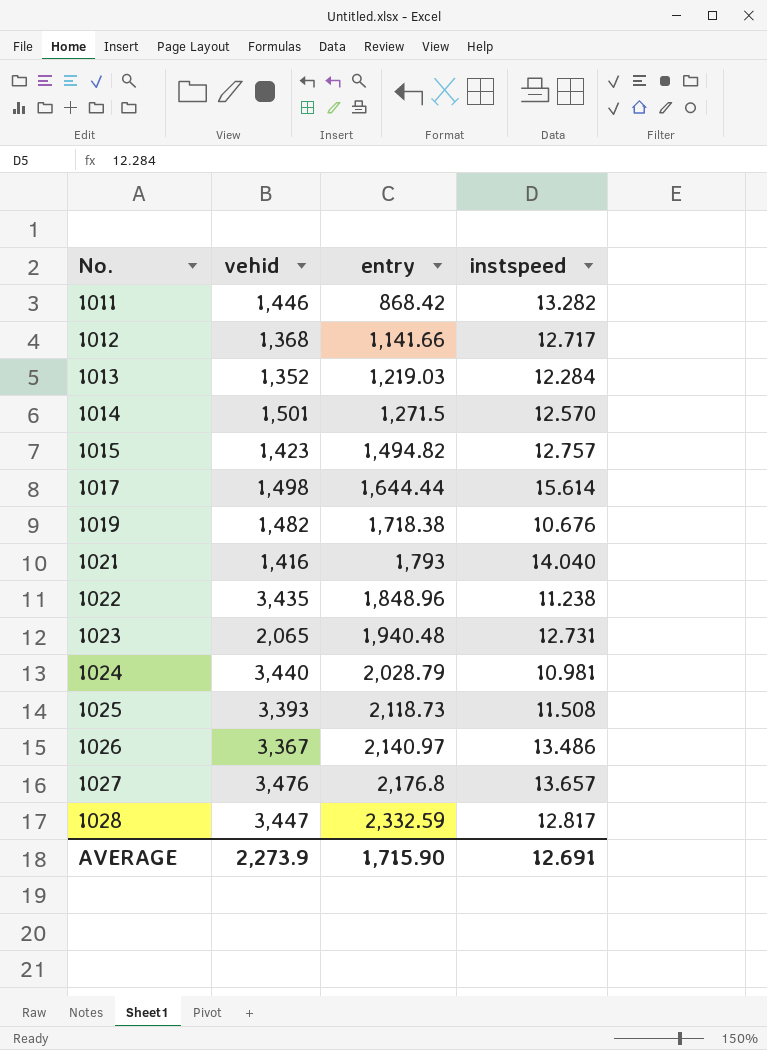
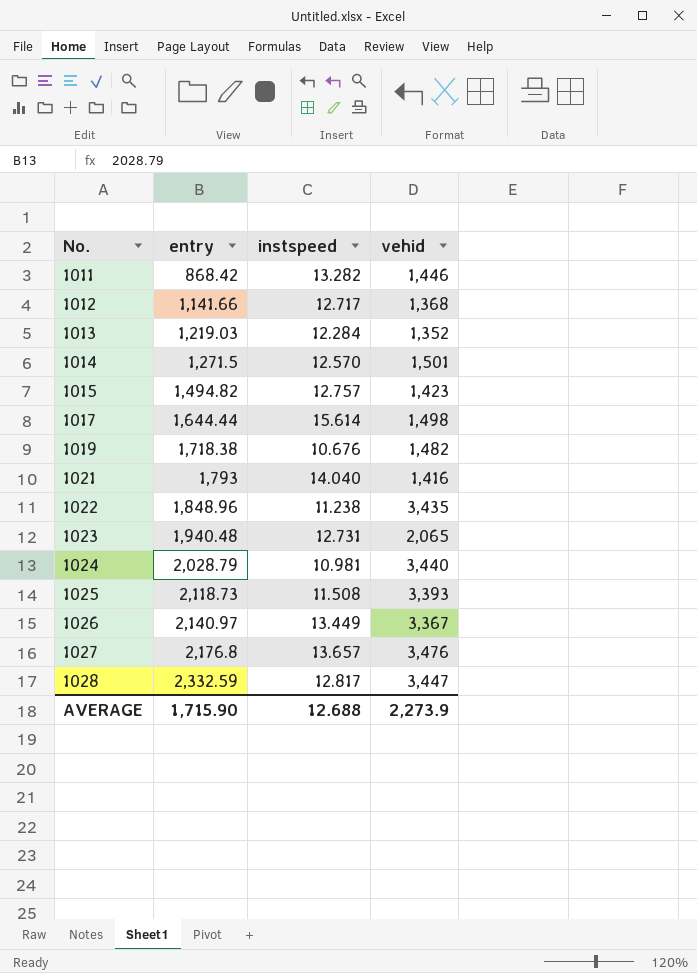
column vehid | position: 2 -> 4
1026 | instspeed: 13.486 -> 13.449
AVERAGE | instspeed: 12.691 -> 12.688

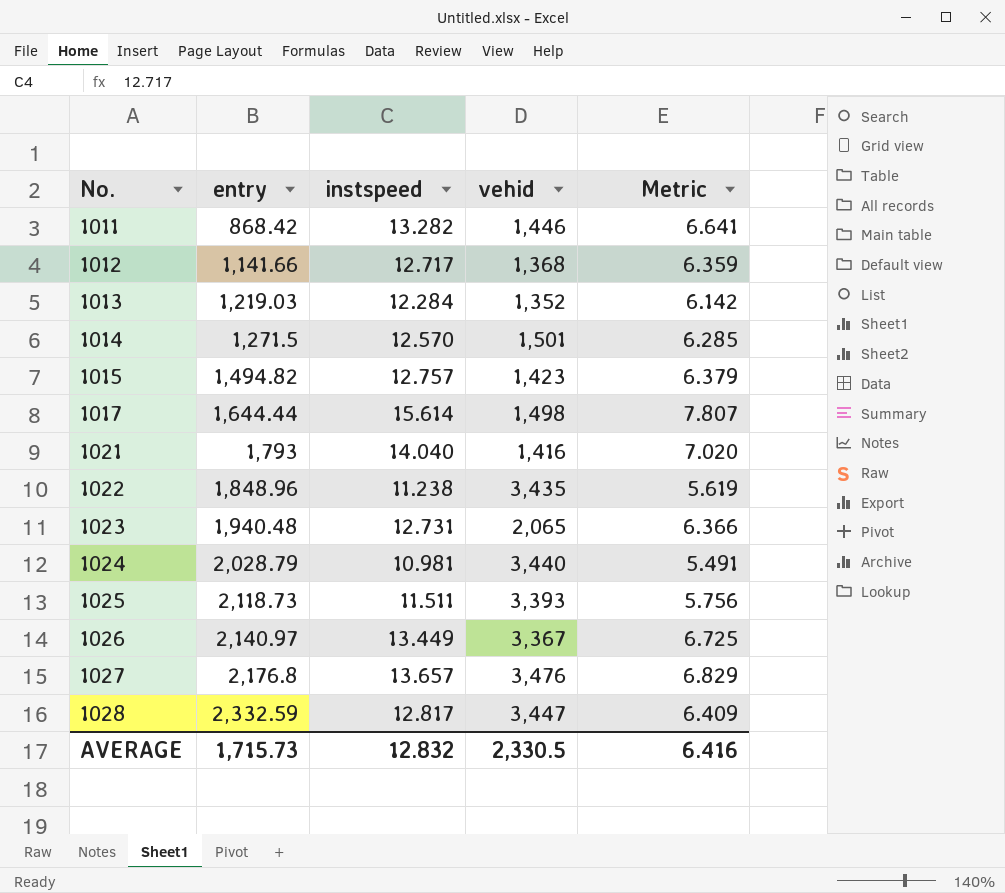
column Metric | formula: none -> [instspeed] * 0.5
row 1019: 1,718.38 | 10.676 | 1,482 -> none
1025 | instspeed: 11.508 -> 11.511
AVERAGE | entry: 1,715.90 -> 1,715.73
AVERAGE | instspeed: 12.688 -> 12.832
AVERAGE | vehid: 2,273.9 -> 2,330.5

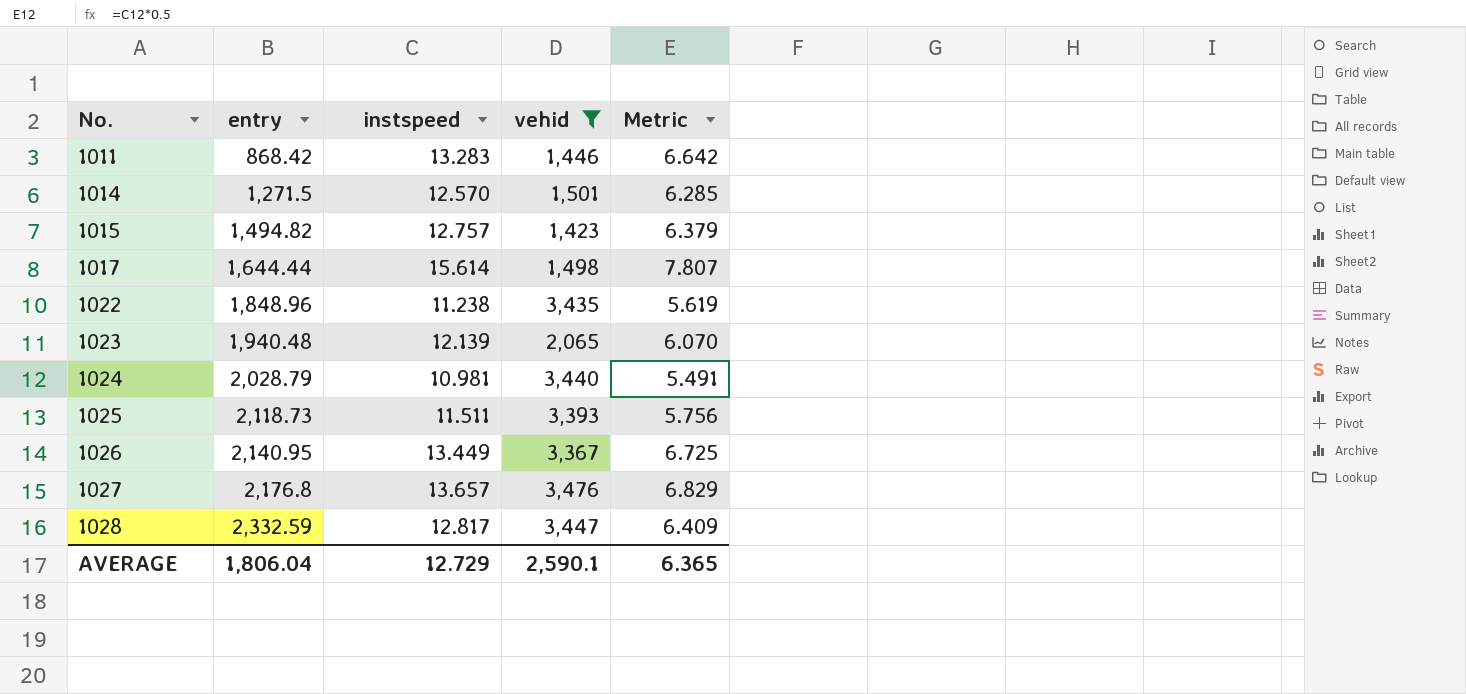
filter: none -> vehid >= 1,423
1011 | instspeed: 13.282 -> 13.283
1011 | Metric: 6.641 -> 6.642
1023 | instspeed: 12.731 -> 12.139
1023 | Metric: 6.366 -> 6.070
1026 | entry: 2,140.97 -> 2,140.95
AVERAGE | entry: 1,715.73 -> 1,806.04
AVERAGE | instspeed: 12.832 -> 12.729
AVERAGE | vehid: 2,330.5 -> 2,590.1
AVERAGE | Metric: 6.416 -> 6.365

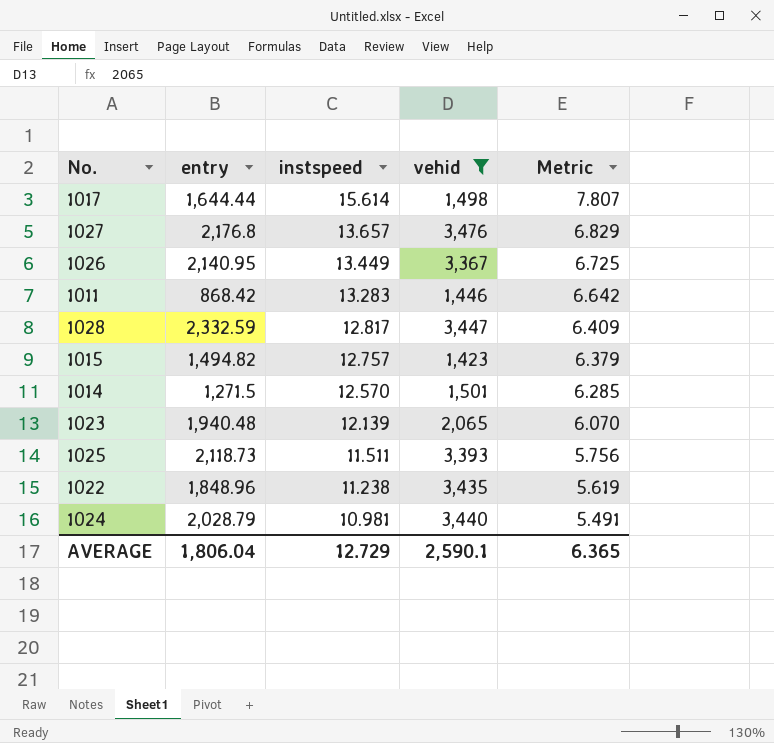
row order: No. ascending -> instspeed descending

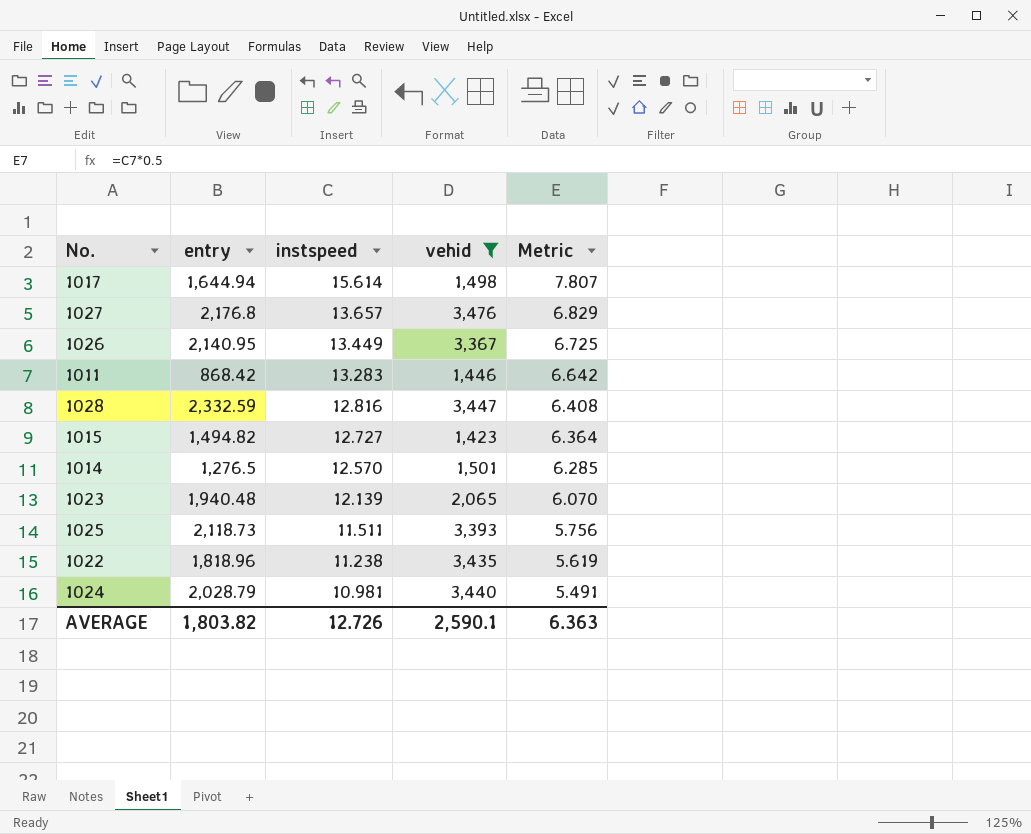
1017 | entry: 1,644.44 -> 1,644.94
1028 | instspeed: 12.817 -> 12.816
1028 | Metric: 6.409 -> 6.408
1015 | instspeed: 12.757 -> 12.727
1015 | Metric: 6.379 -> 6.364
1014 | entry: 1,271.5 -> 1,276.5
1022 | entry: 1,848.96 -> 1,818.96
AVERAGE | entry: 1,806.04 -> 1,803.82
AVERAGE | instspeed: 12.729 -> 12.726
AVERAGE | Metric: 6.365 -> 6.363

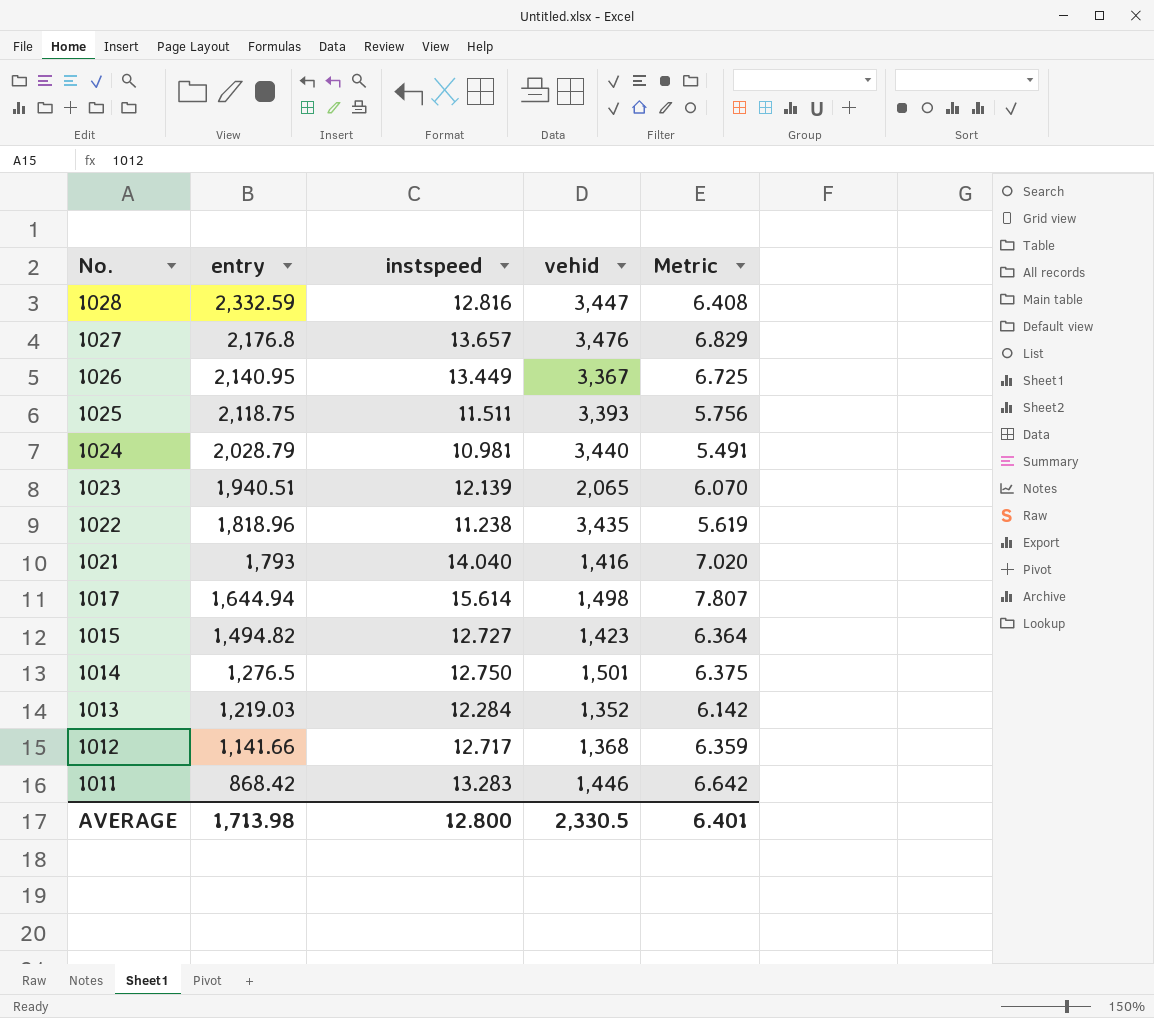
filter: vehid >= 1,423 -> none
row order: instspeed descending -> No. descending
1025 | entry: 2,118.73 -> 2,118.75
1023 | entry: 1,940.48 -> 1,940.51
1014 | instspeed: 12.570 -> 12.750
1014 | Metric: 6.285 -> 6.375
AVERAGE | entry: 1,803.82 -> 1,713.98
AVERAGE | instspeed: 12.726 -> 12.800
AVERAGE | vehid: 2,590.1 -> 2,330.5
AVERAGE | Metric: 6.363 -> 6.401

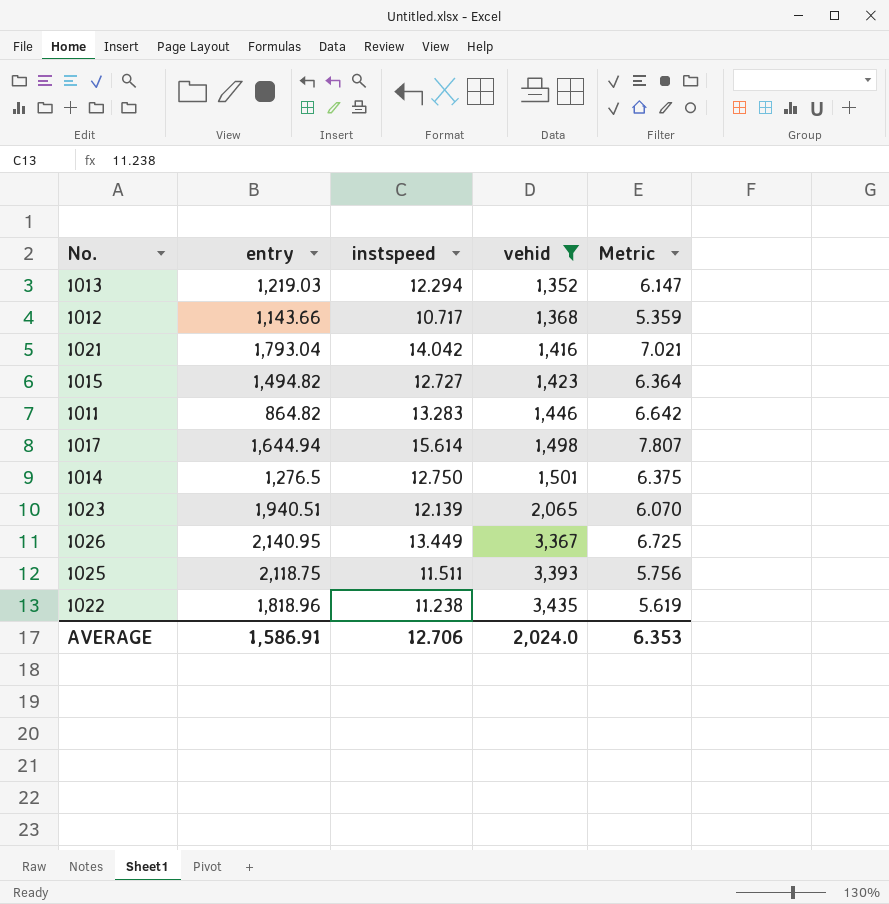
filter: none -> vehid <= 3,435
row order: No. descending -> vehid ascending
1013 | instspeed: 12.284 -> 12.294
1013 | Metric: 6.142 -> 6.147
1012 | entry: 1,141.66 -> 1,143.66
1012 | instspeed: 12.717 -> 10.717
1012 | Metric: 6.359 -> 5.359
1021 | entry: 1,793 -> 1,793.04
1021 | instspeed: 14.040 -> 14.042
1021 | Metric: 7.020 -> 7.021
1011 | entry: 868.42 -> 864.82
AVERAGE | entry: 1,713.98 -> 1,586.91
AVERAGE | instspeed: 12.800 -> 12.706
AVERAGE | vehid: 2,330.5 -> 2,024.0
AVERAGE | Metric: 6.401 -> 6.353

